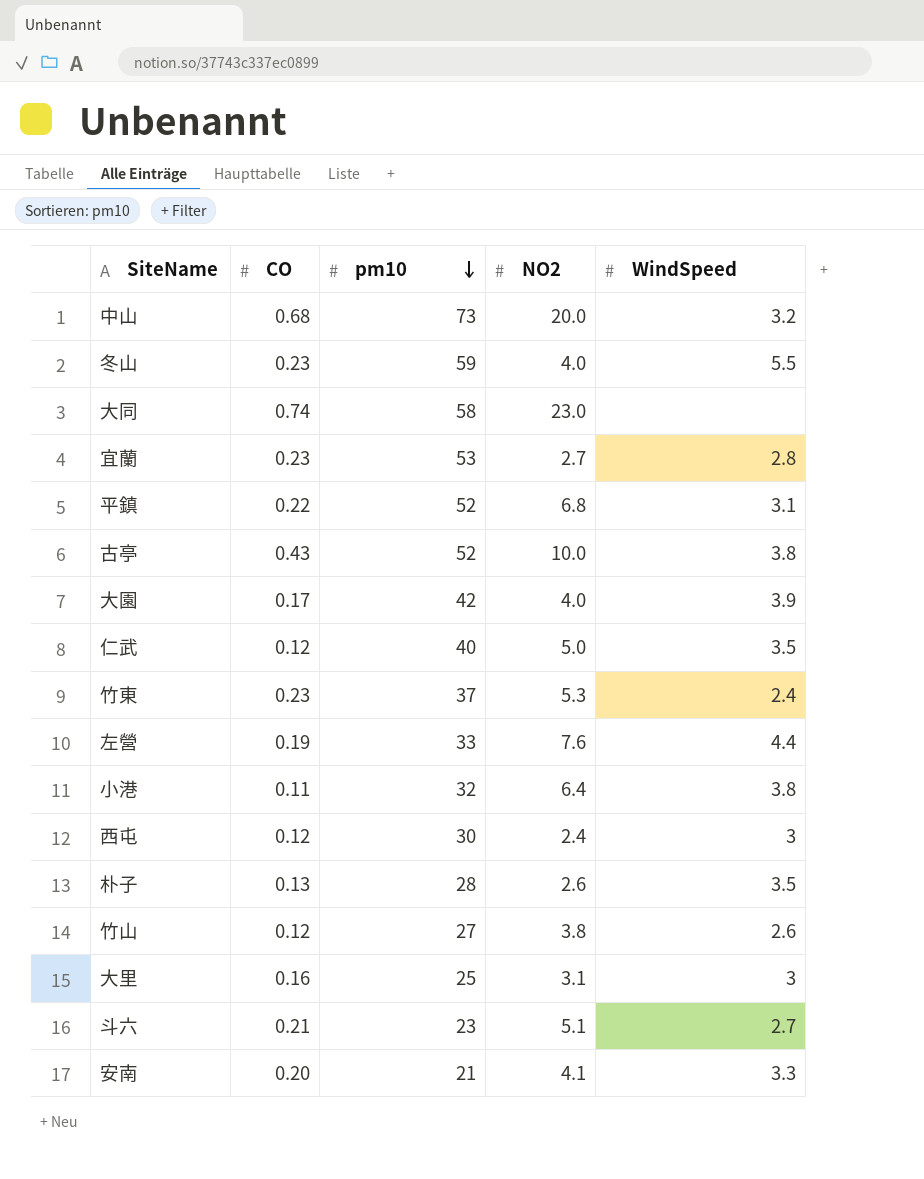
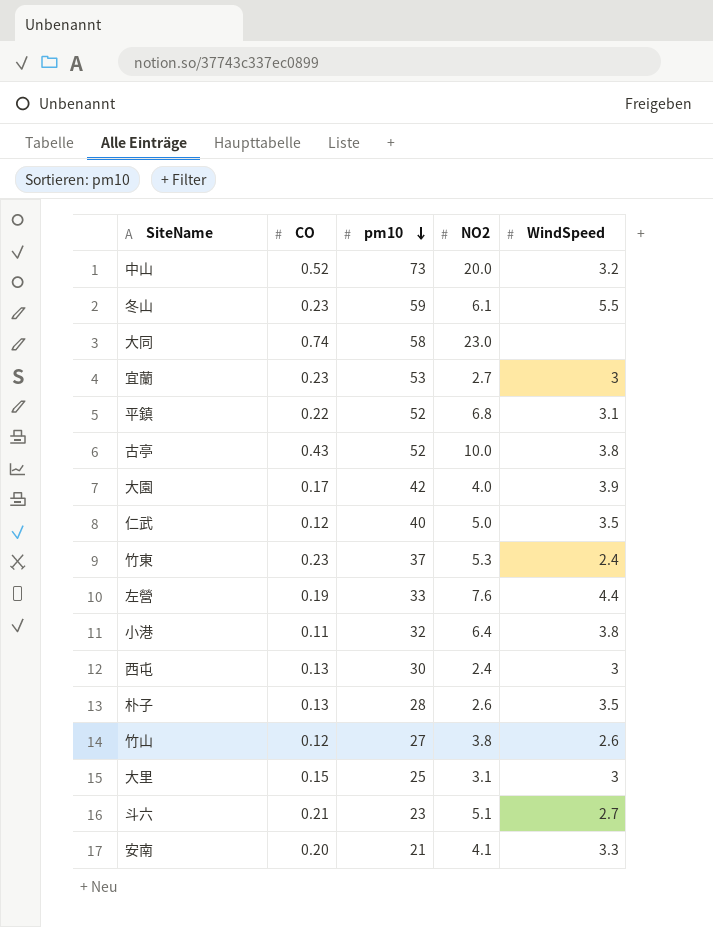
中山 | CO: 0.68 -> 0.52
冬山 | NO2: 4.0 -> 6.1
宜蘭 | WindSpeed: 2.8 -> 3
西屯 | CO: 0.12 -> 0.13
大里 | CO: 0.16 -> 0.15

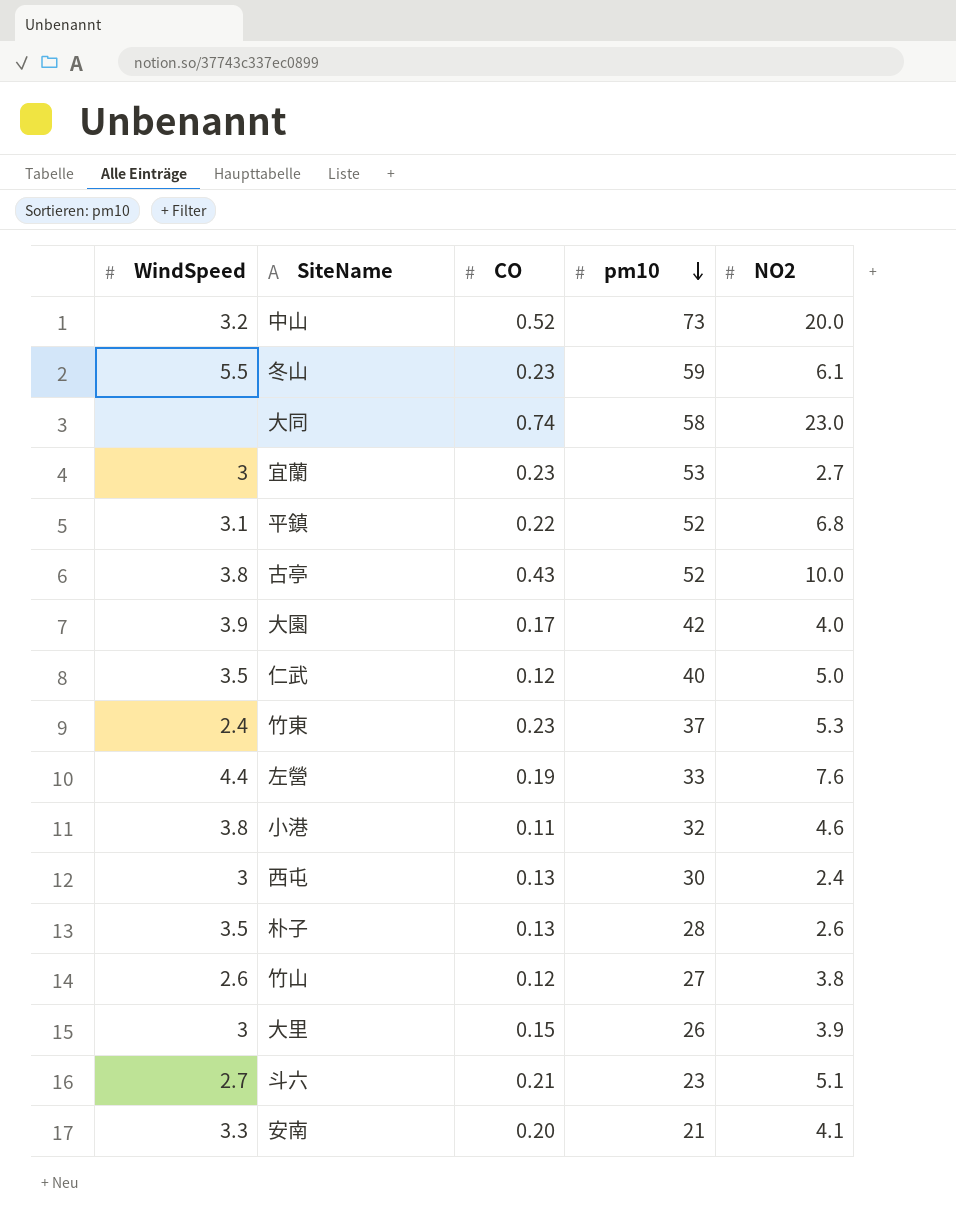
column WindSpeed | position: 5 -> 1
小港 | NO2: 6.4 -> 4.6
大里 | pm10: 25 -> 26
大里 | NO2: 3.1 -> 3.9

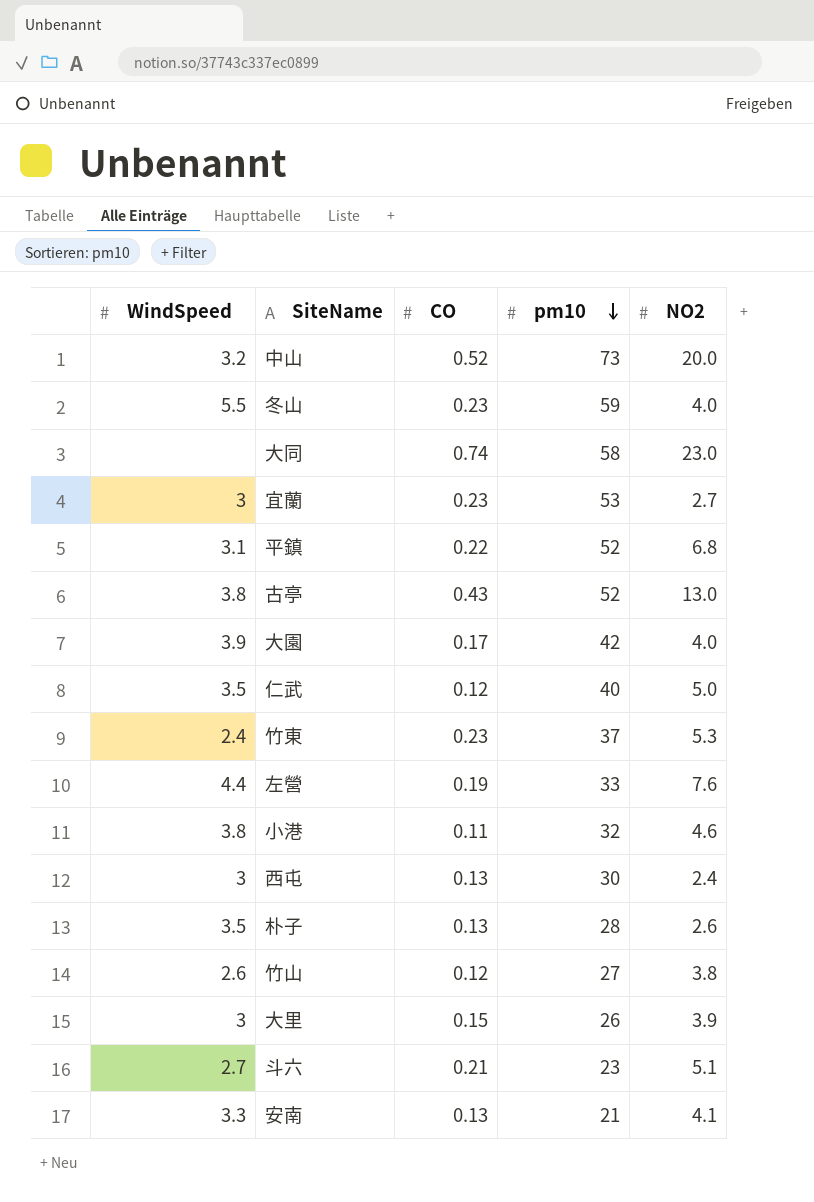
冬山 | NO2: 6.1 -> 4.0
古亭 | NO2: 10.0 -> 13.0
安南 | CO: 0.20 -> 0.13

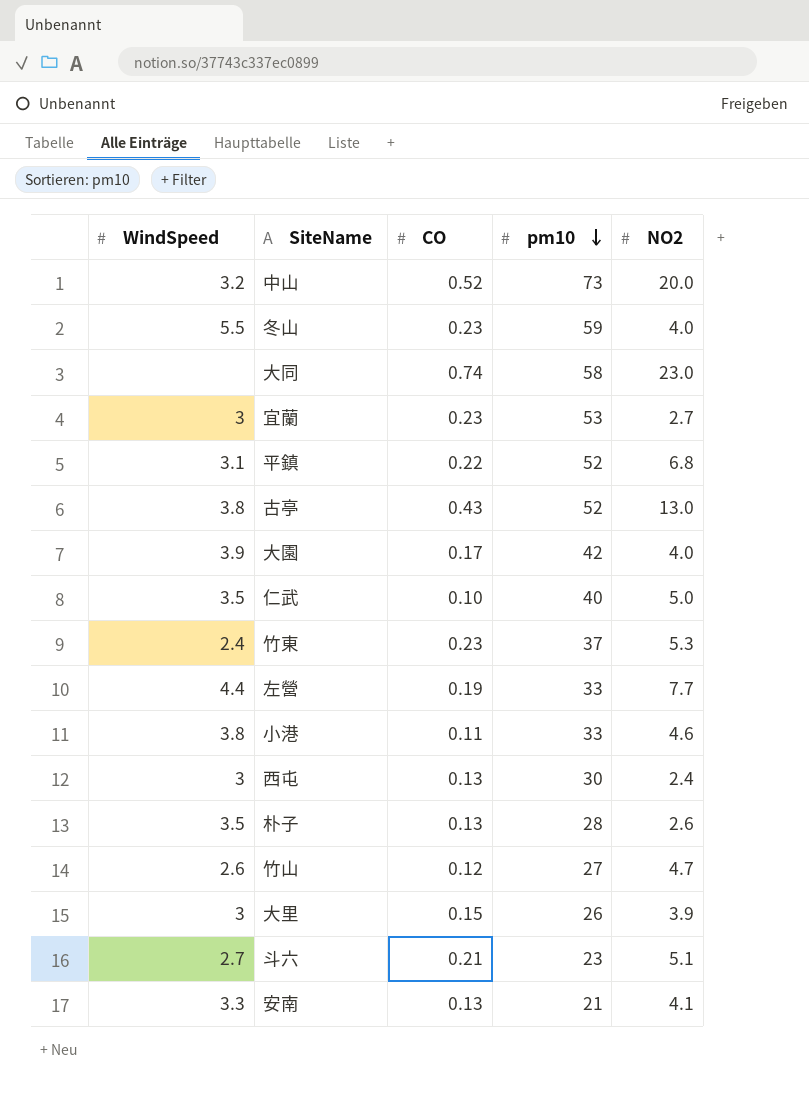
仁武 | CO: 0.12 -> 0.10
左營 | NO2: 7.6 -> 7.7
小港 | pm10: 32 -> 33
竹山 | NO2: 3.8 -> 4.7

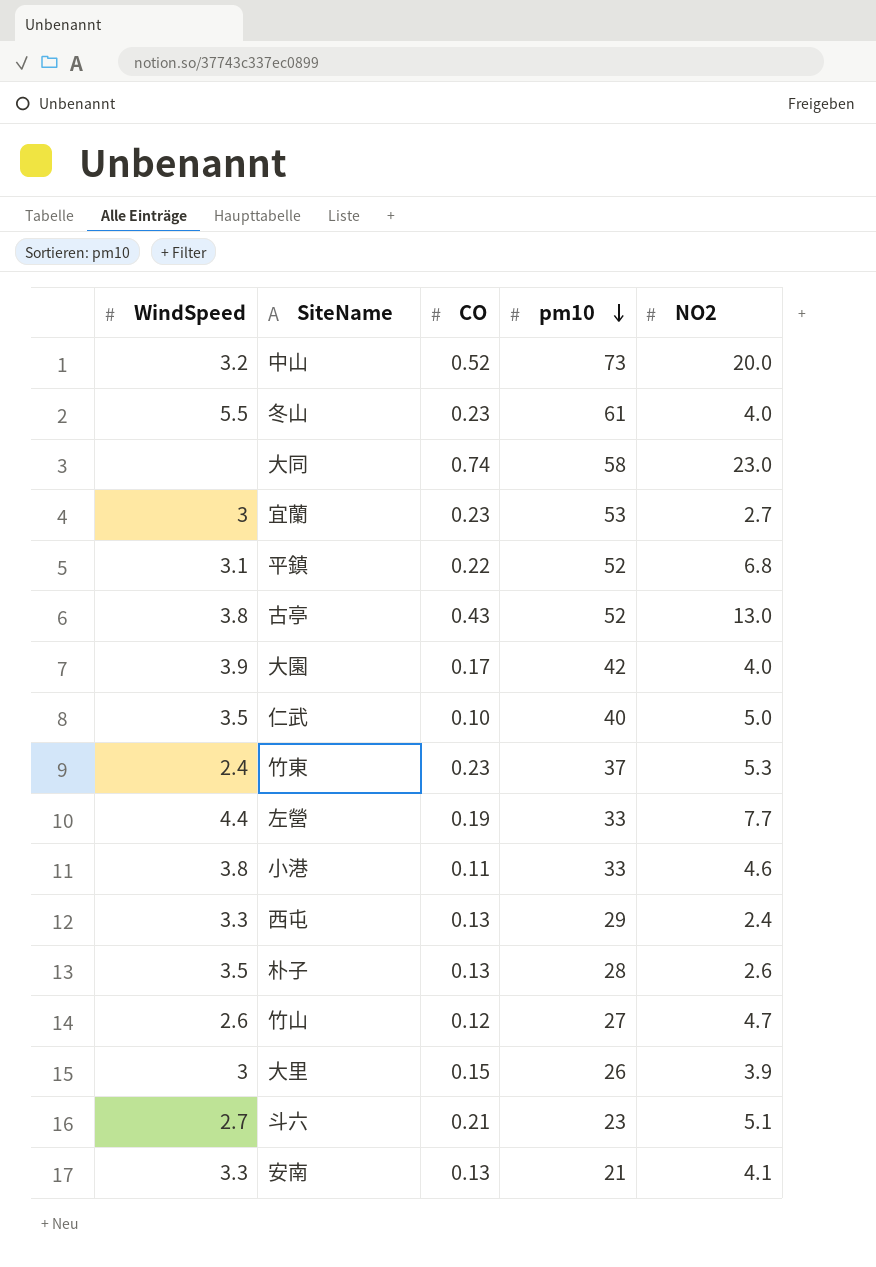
冬山 | pm10: 59 -> 61
西屯 | WindSpeed: 3 -> 3.3
西屯 | pm10: 30 -> 29

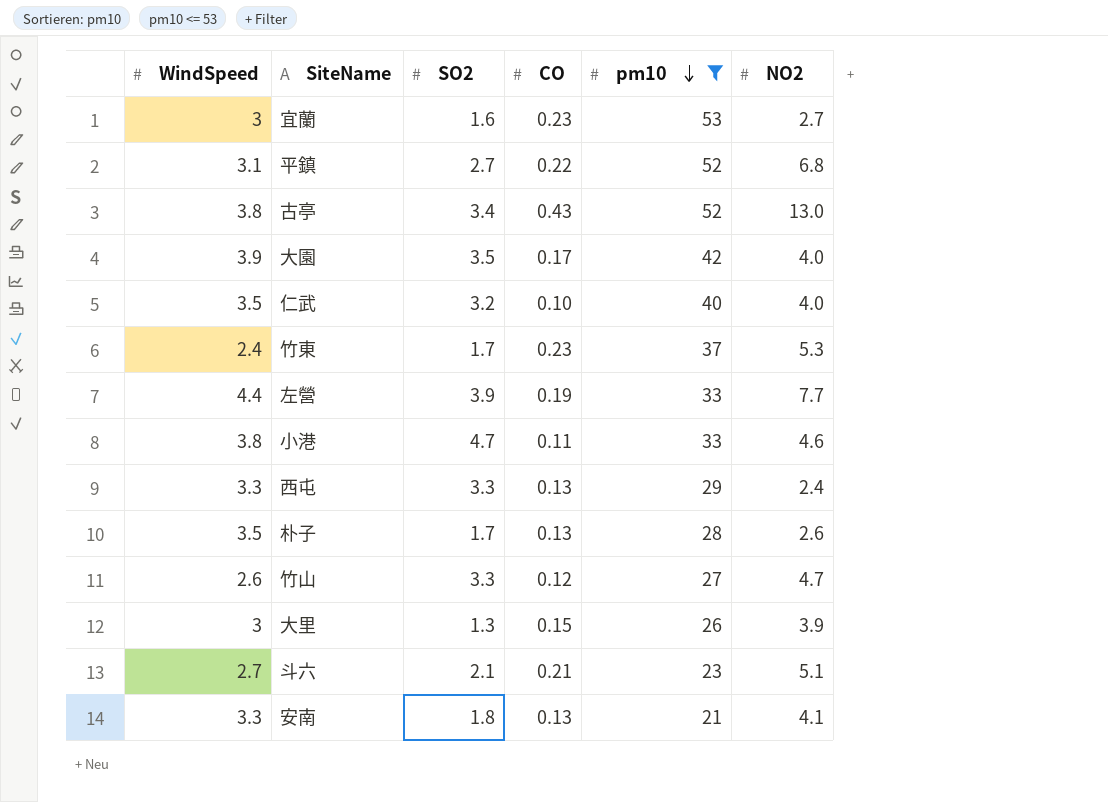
filter: none -> pm10 <= 53
column SO2 | position: none -> 3
仁武 | NO2: 5.0 -> 4.0

